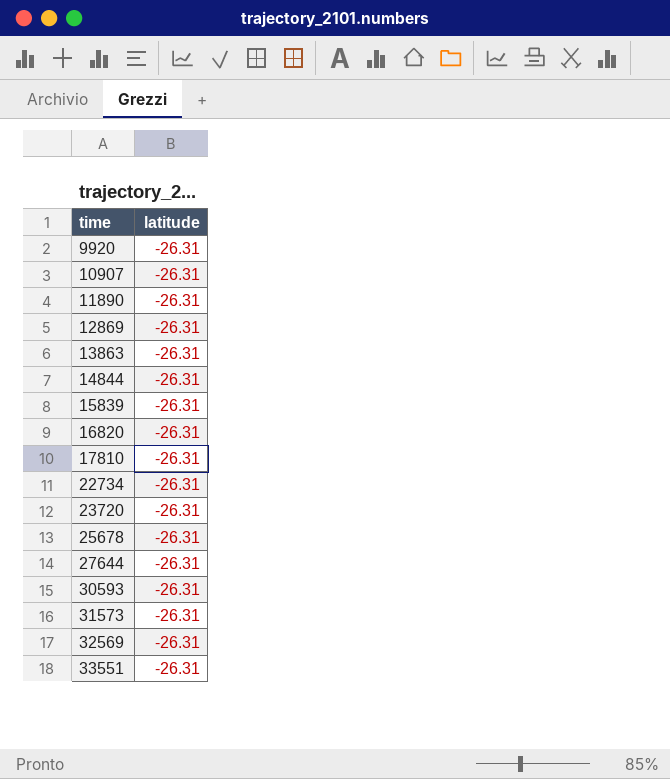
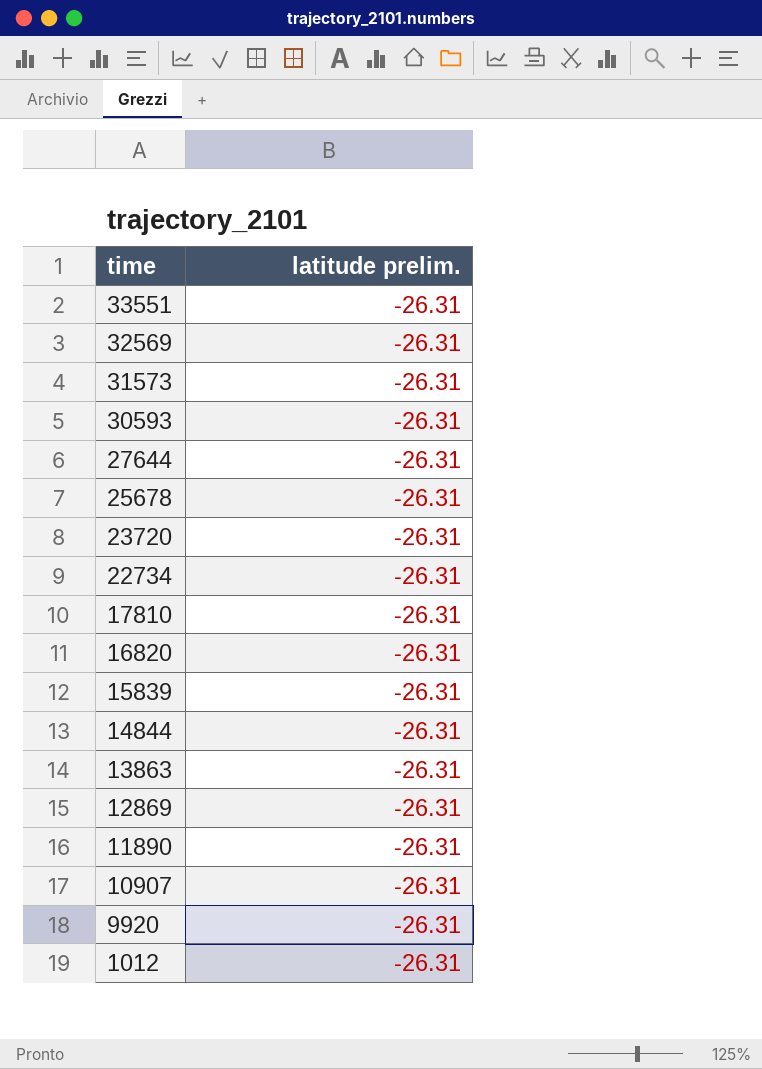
row order: time ascending -> time descending
column name: latitude -> latitude prelim.
row 1012: none -> -26.31

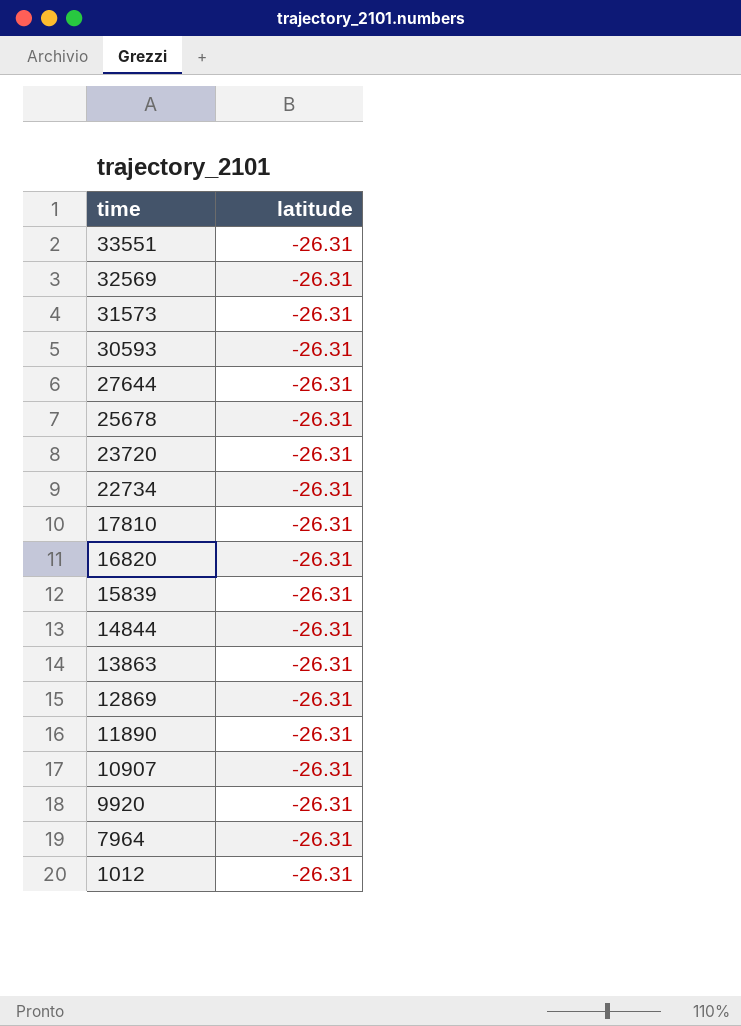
column name: latitude prelim. -> latitude
row 7964: none -> -26.31

